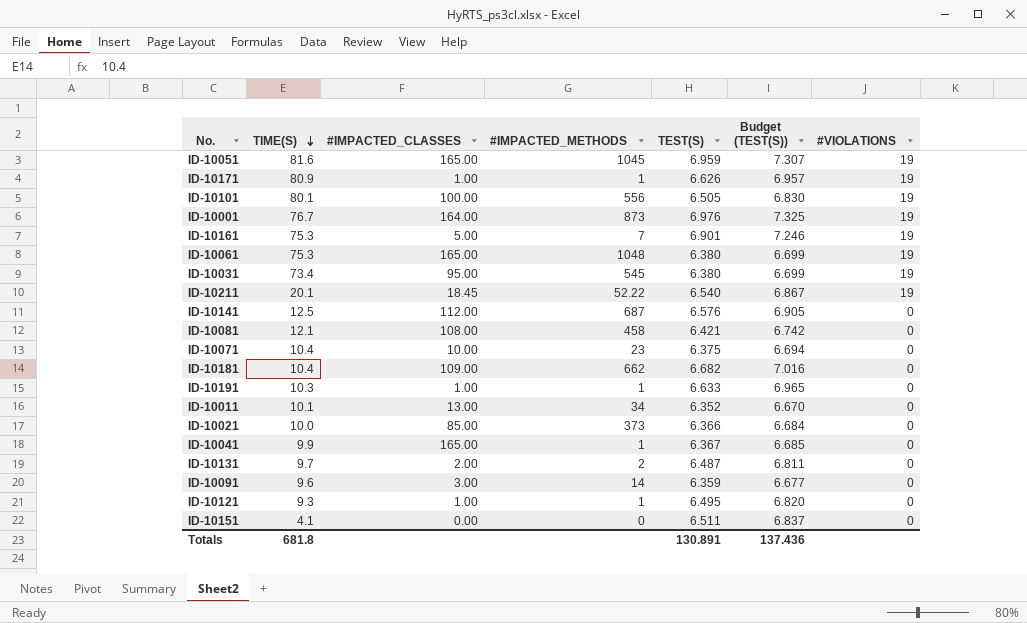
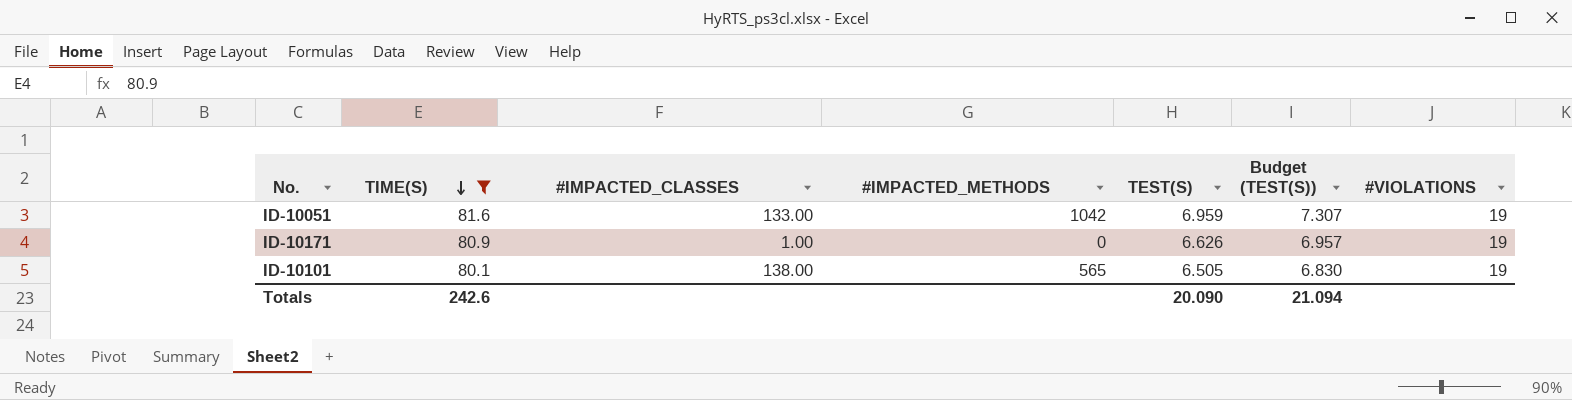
filter: none -> TIME(S) >= 80.1
ID-10051 | #IMPACTED_CLASSES: 165.00 -> 133.00
ID-10051 | #IMPACTED_METHODS: 1045 -> 1042
ID-10171 | #IMPACTED_METHODS: 1 -> 0
ID-10101 | #IMPACTED_CLASSES: 100.00 -> 138.00
ID-10101 | #IMPACTED_METHODS: 556 -> 565
Totals | TIME(S): 681.8 -> 242.6
Totals | TEST(S): 130.891 -> 20.090
Totals | Budget (TEST(S)): 137.436 -> 21.094

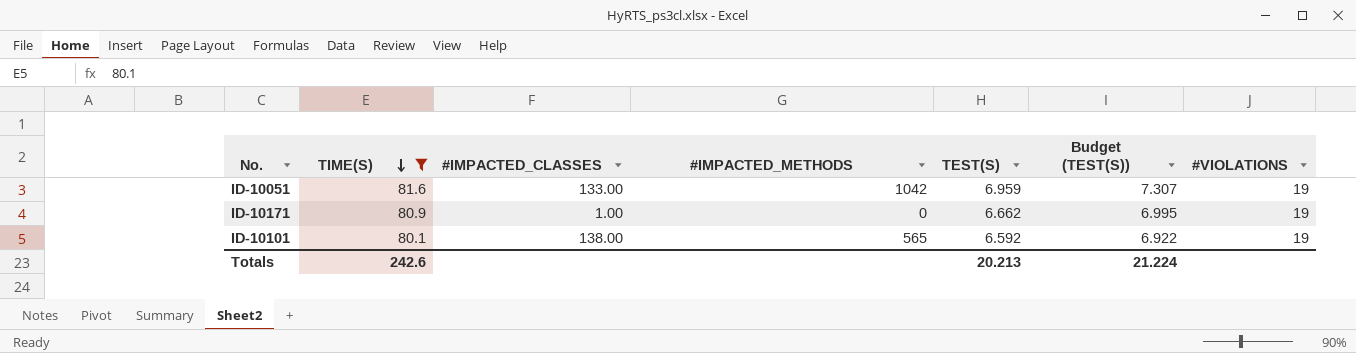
ID-10171 | TEST(S): 6.626 -> 6.662
ID-10171 | Budget (TEST(S)): 6.957 -> 6.995
ID-10101 | TEST(S): 6.505 -> 6.592
ID-10101 | Budget (TEST(S)): 6.830 -> 6.922
Totals | TEST(S): 20.090 -> 20.213
Totals | Budget (TEST(S)): 21.094 -> 21.224

